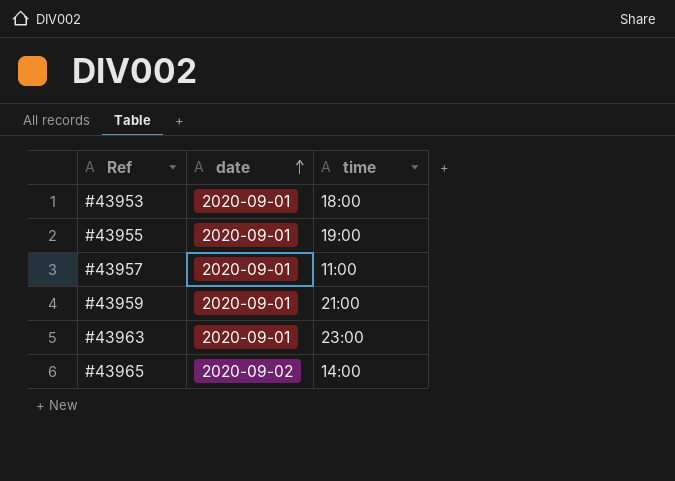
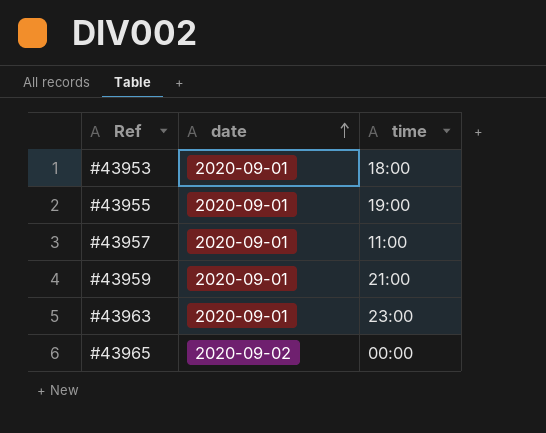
#43965 | time: 14:00 -> 00:00

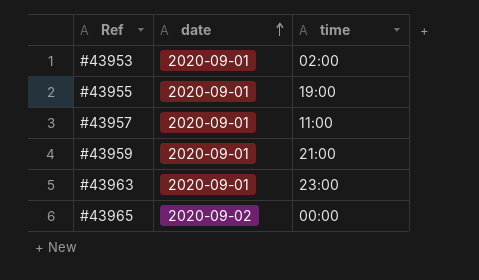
#43953 | time: 18:00 -> 02:00

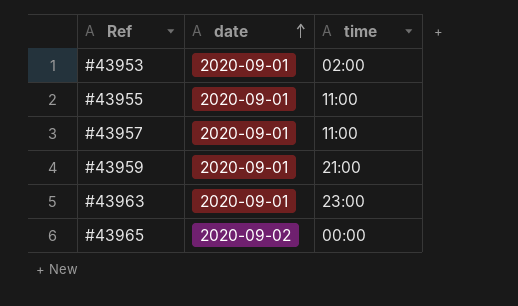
#43955 | time: 19:00 -> 11:00

